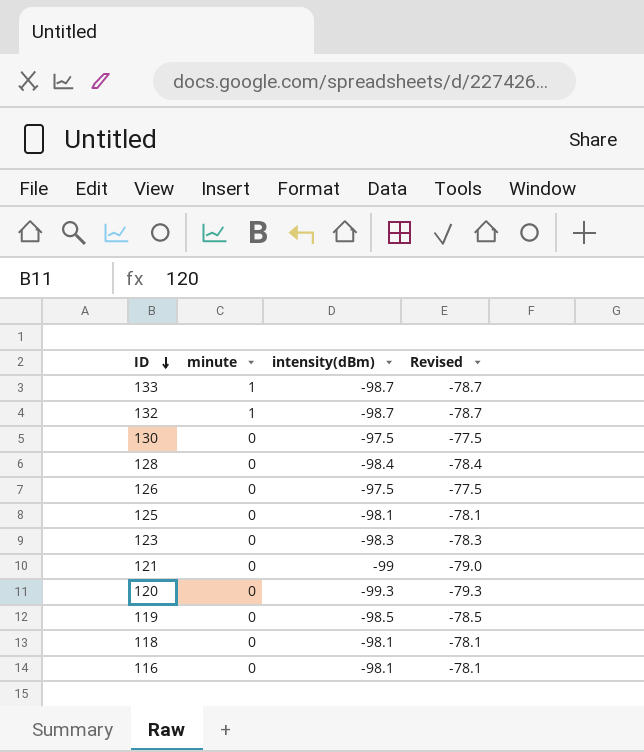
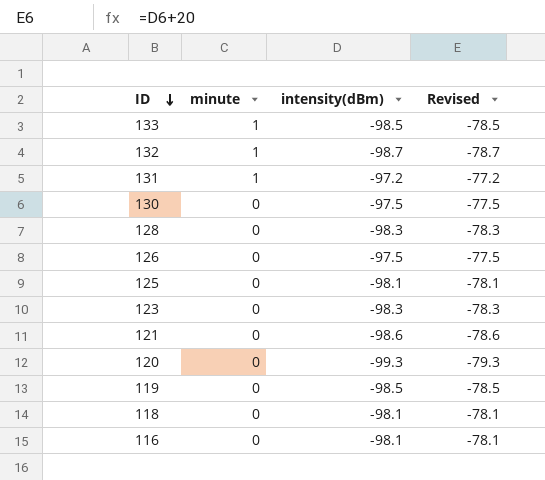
133 | intensity(dBm): -98.7 -> -98.5
133 | Revised: -78.7 -> -78.5
row 131: none -> 1 | -97.2 | -77.2
128 | intensity(dBm): -98.4 -> -98.3
128 | Revised: -78.4 -> -78.3
121 | intensity(dBm): -99 -> -98.6
121 | Revised: -79.0 -> -78.6

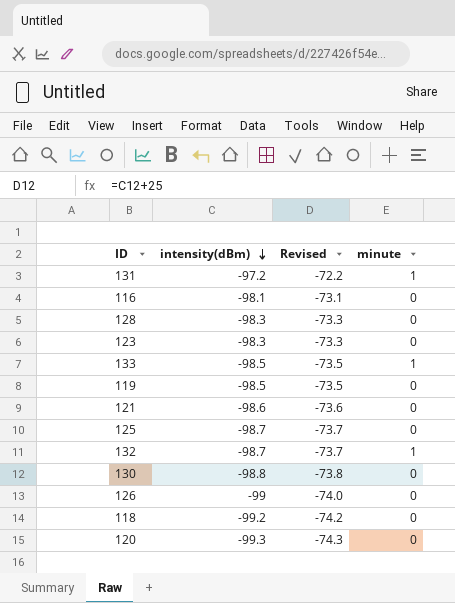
row order: ID descending -> intensity(dBm) descending
column Revised | formula: [intensity(dBm)] + 20 -> [intensity(dBm)] + 25
column minute | position: 2 -> 4
125 | intensity(dBm): -98.1 -> -98.7
130 | intensity(dBm): -97.5 -> -98.8
126 | intensity(dBm): -97.5 -> -99
118 | intensity(dBm): -98.1 -> -99.2

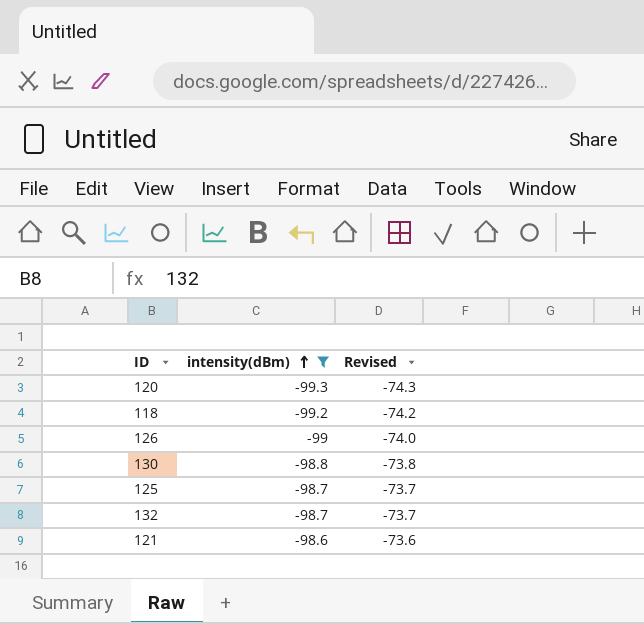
filter: none -> intensity(dBm) <= -98.6
row order: intensity(dBm) descending -> intensity(dBm) ascending
column minute | position: 4 -> none

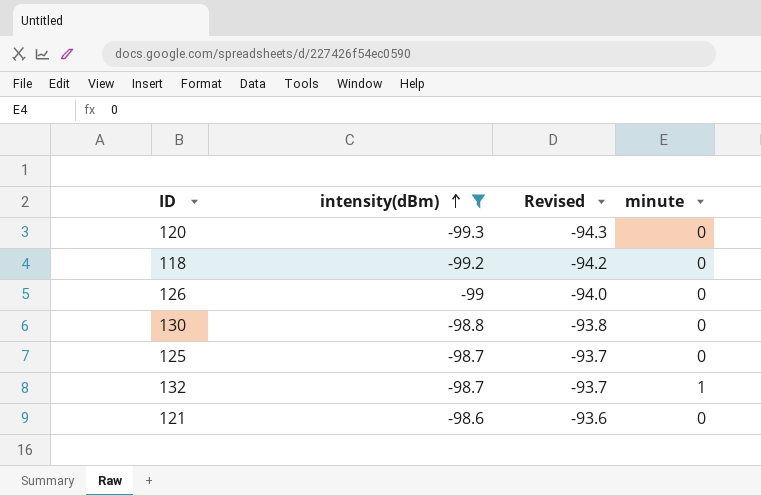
column Revised | formula: [intensity(dBm)] + 25 -> [intensity(dBm)] + 5
column minute | position: none -> 4

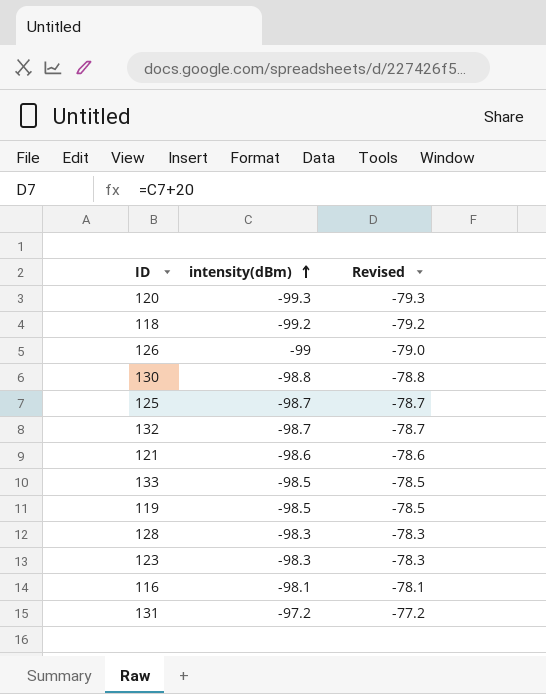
filter: intensity(dBm) <= -98.6 -> none
column minute | position: 4 -> none
column Revised | formula: [intensity(dBm)] + 5 -> [intensity(dBm)] + 20

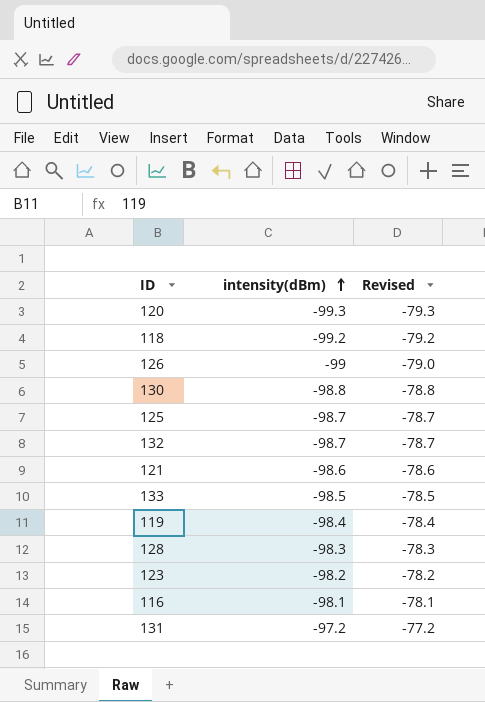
119 | intensity(dBm): -98.5 -> -98.4
119 | Revised: -78.5 -> -78.4
123 | intensity(dBm): -98.3 -> -98.2
123 | Revised: -78.3 -> -78.2

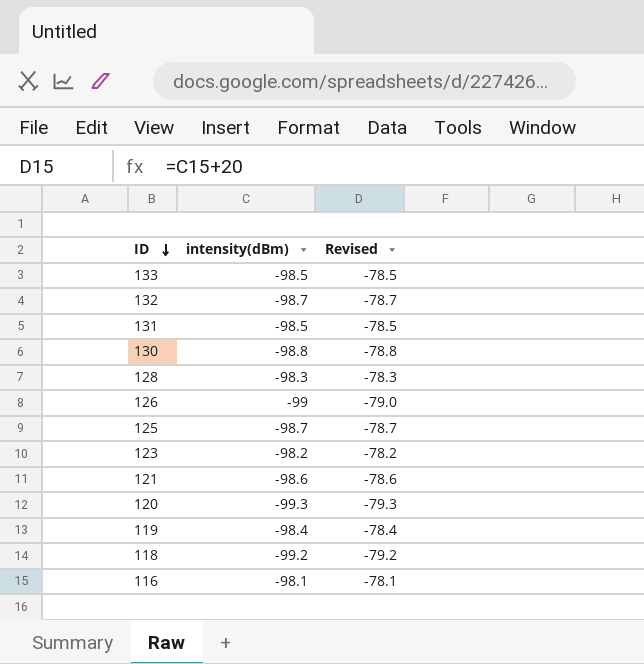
row order: intensity(dBm) ascending -> ID descending
131 | intensity(dBm): -97.2 -> -98.5
131 | Revised: -77.2 -> -78.5

